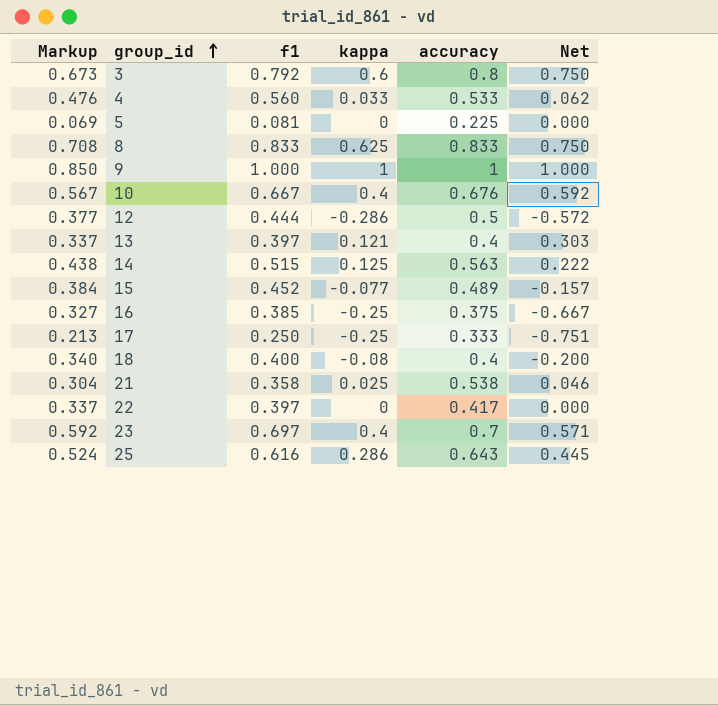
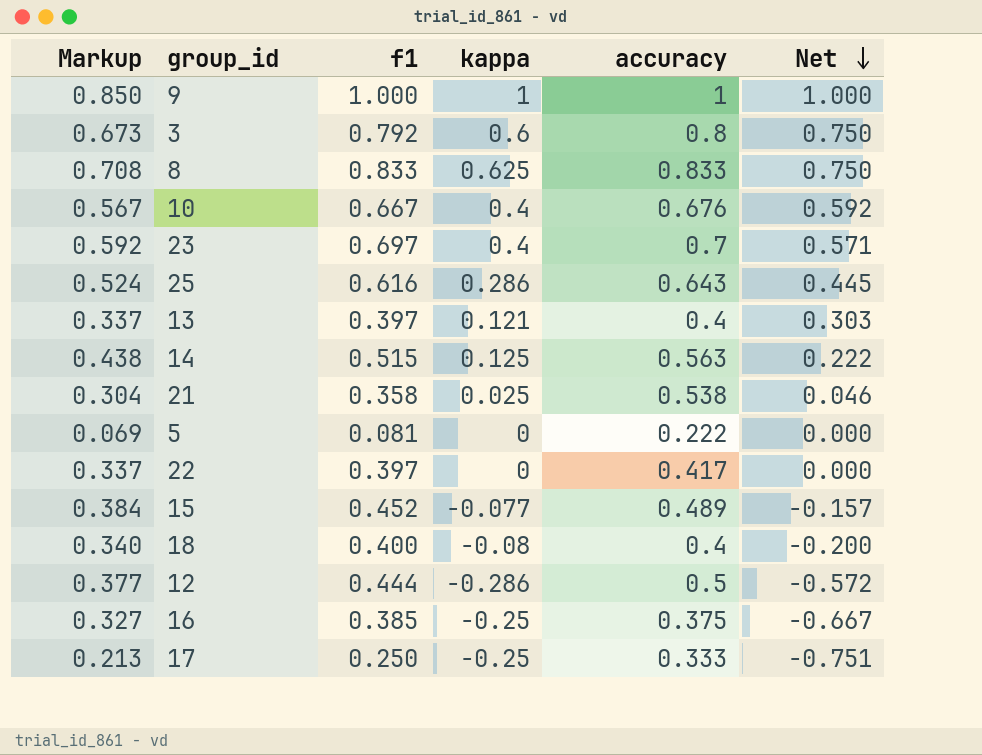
row order: group_id ascending -> Net descending
row 4: 0.476 | 0.560 | 0.033 | 0.533 | 0.062 -> none
5 | accuracy: 0.225 -> 0.222

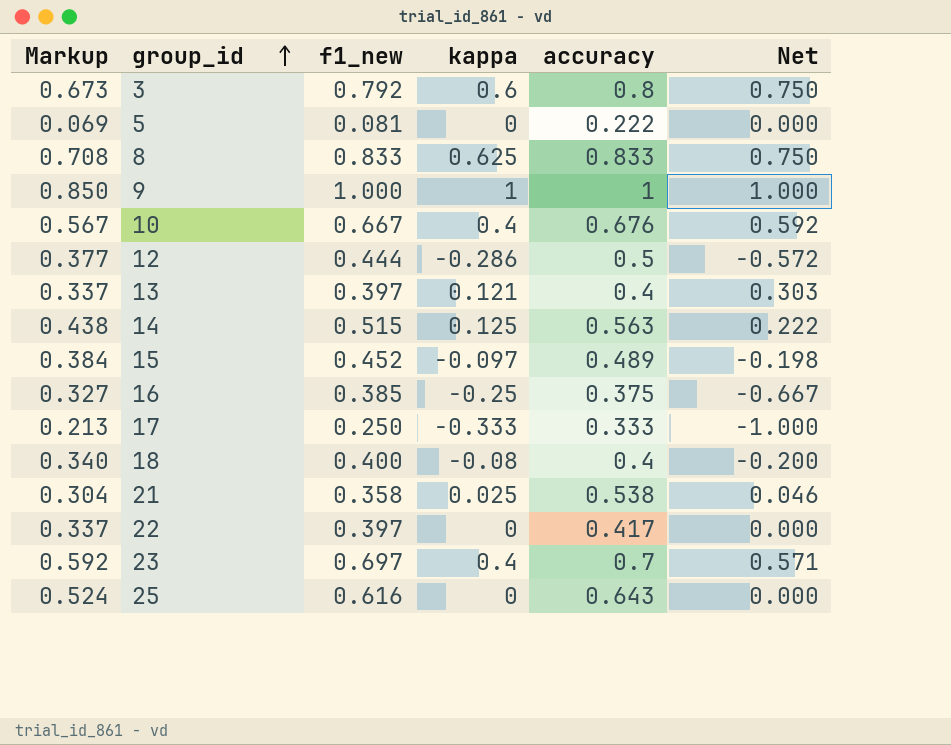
row order: Net descending -> group_id ascending
column name: f1 -> f1_new
15 | kappa: -0.077 -> -0.097
15 | Net: -0.157 -> -0.198
17 | kappa: -0.25 -> -0.333
17 | Net: -0.751 -> -1.000
25 | kappa: 0.286 -> 0
25 | Net: 0.445 -> 0.000

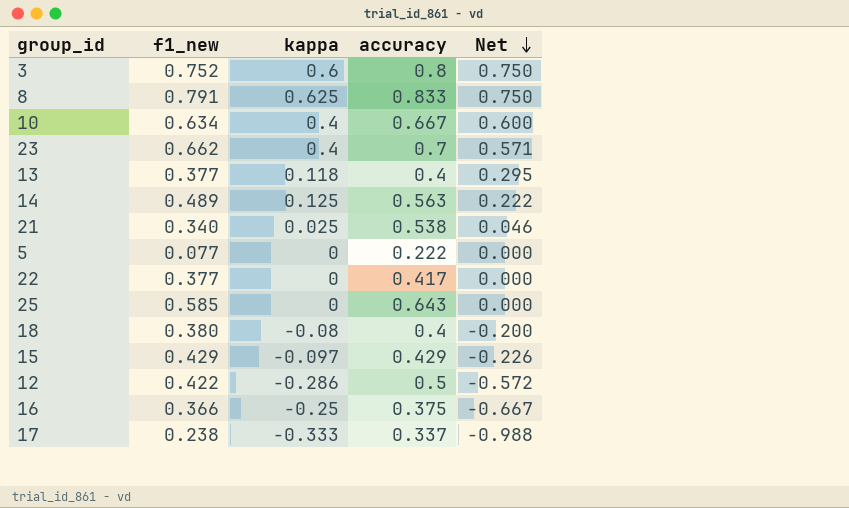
row order: group_id ascending -> Net descending
column Markup | formula: [f1_new] * 0.85 -> none
row 9: 0.850 | 1.000 | 1 | 1 | 1.000 -> none
3 | f1_new: 0.792 -> 0.752
8 | f1_new: 0.833 -> 0.791
10 | f1_new: 0.667 -> 0.634
10 | accuracy: 0.676 -> 0.667
10 | Net: 0.592 -> 0.600
23 | f1_new: 0.697 -> 0.662
13 | f1_new: 0.397 -> 0.377
13 | kappa: 0.121 -> 0.118
13 | Net: 0.303 -> 0.295
14 | f1_new: 0.515 -> 0.489
21 | f1_new: 0.358 -> 0.340
5 | f1_new: 0.081 -> 0.077
22 | f1_new: 0.397 -> 0.377
25 | f1_new: 0.616 -> 0.585
18 | f1_new: 0.400 -> 0.380
15 | f1_new: 0.452 -> 0.429
15 | accuracy: 0.489 -> 0.429
15 | Net: -0.198 -> -0.226
12 | f1_new: 0.444 -> 0.422
16 | f1_new: 0.385 -> 0.366
17 | f1_new: 0.250 -> 0.238
17 | accuracy: 0.333 -> 0.337
17 | Net: -1.000 -> -0.988

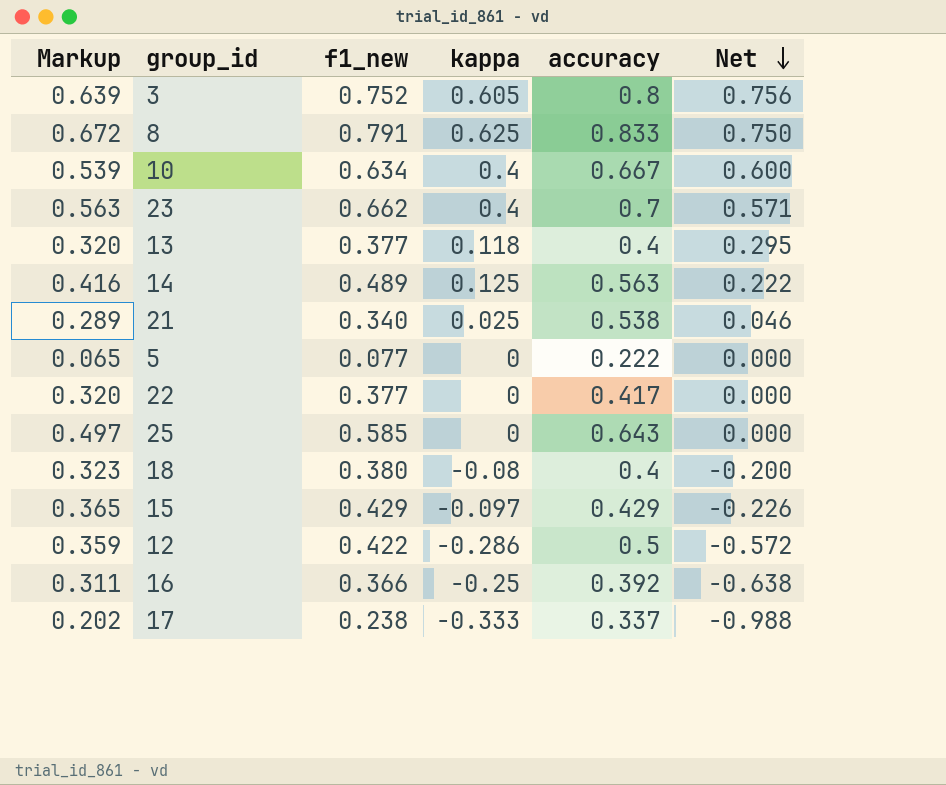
column Markup | formula: none -> [f1_new] * 0.85
3 | kappa: 0.6 -> 0.605
3 | Net: 0.750 -> 0.756
16 | accuracy: 0.375 -> 0.392
16 | Net: -0.667 -> -0.638

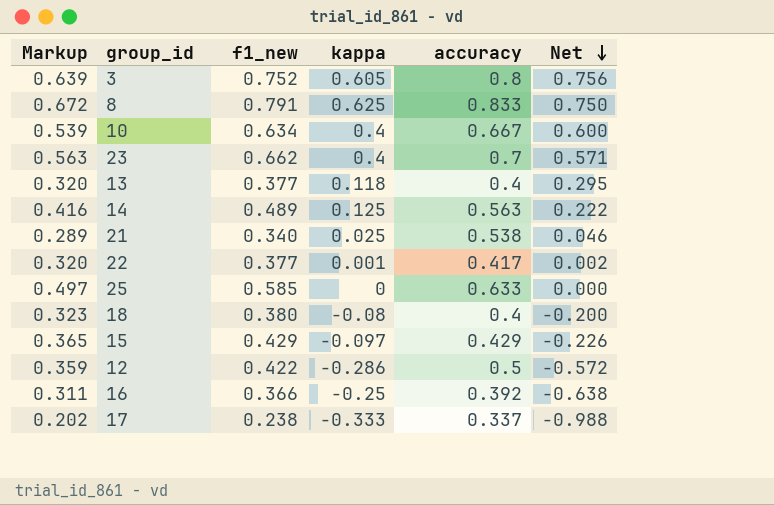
row 5: 0.065 | 0.077 | 0 | 0.222 | 0.000 -> none
22 | kappa: 0 -> 0.001
22 | Net: 0.000 -> 0.002
25 | accuracy: 0.643 -> 0.633

